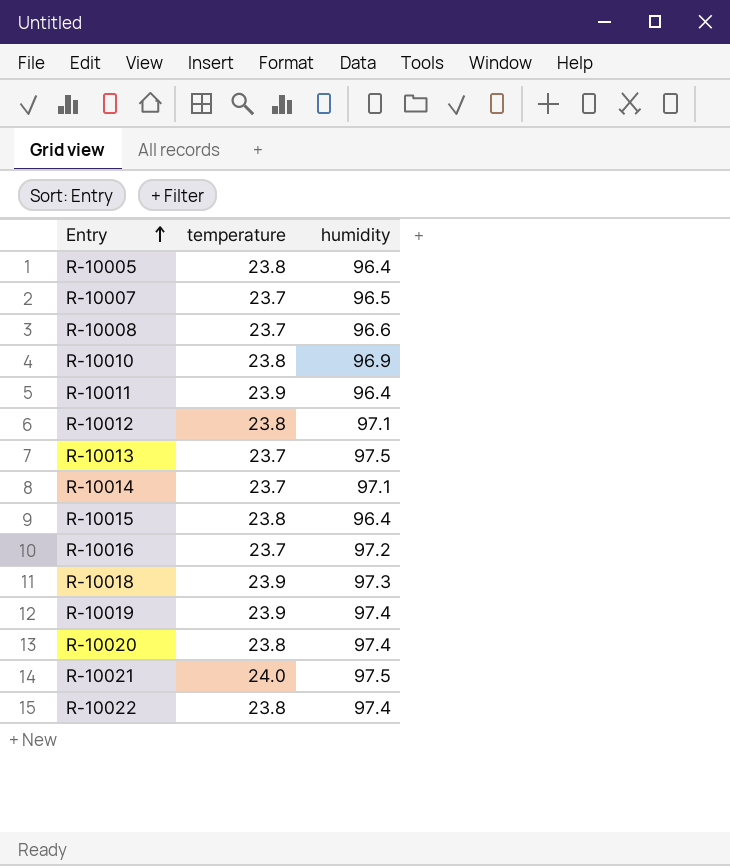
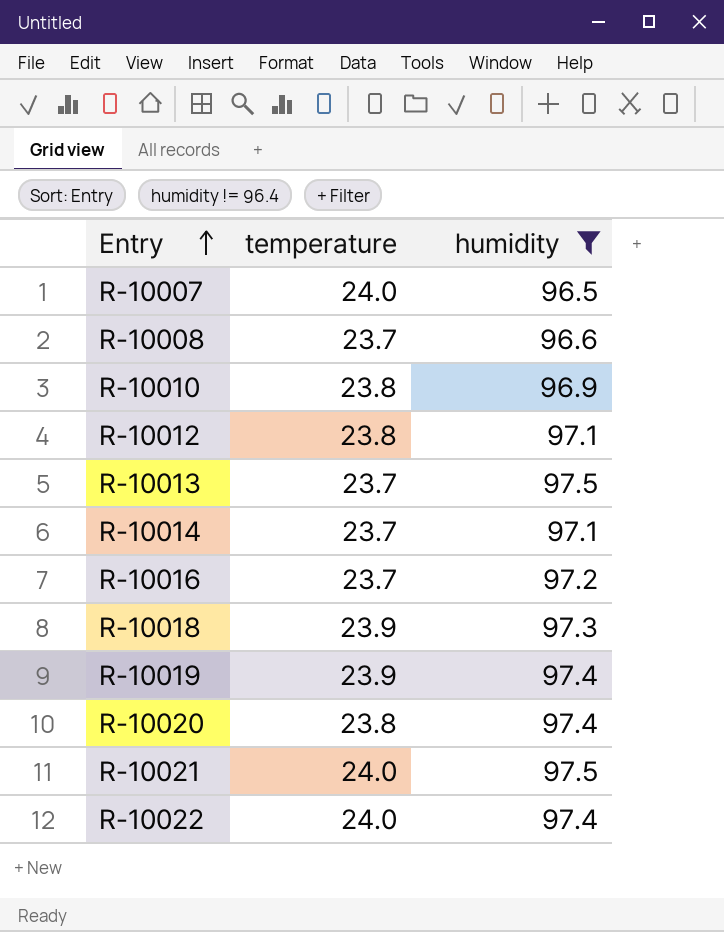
filter: none -> humidity != 96.4
R-10007 | temperature: 23.7 -> 24.0
R-10022 | temperature: 23.8 -> 24.0

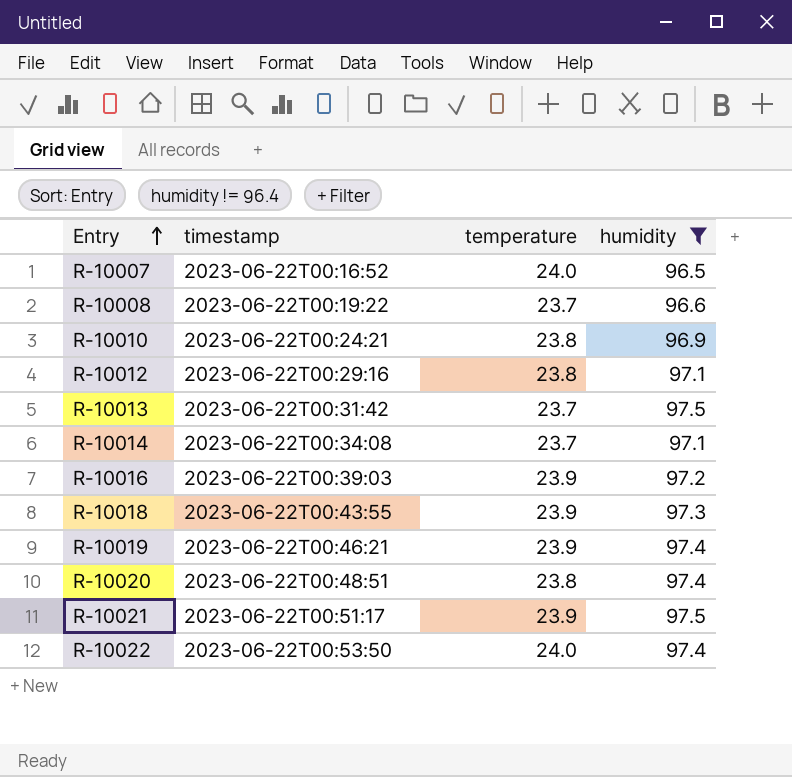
column timestamp | position: none -> 2
R-10016 | temperature: 23.7 -> 23.9
R-10021 | temperature: 24.0 -> 23.9

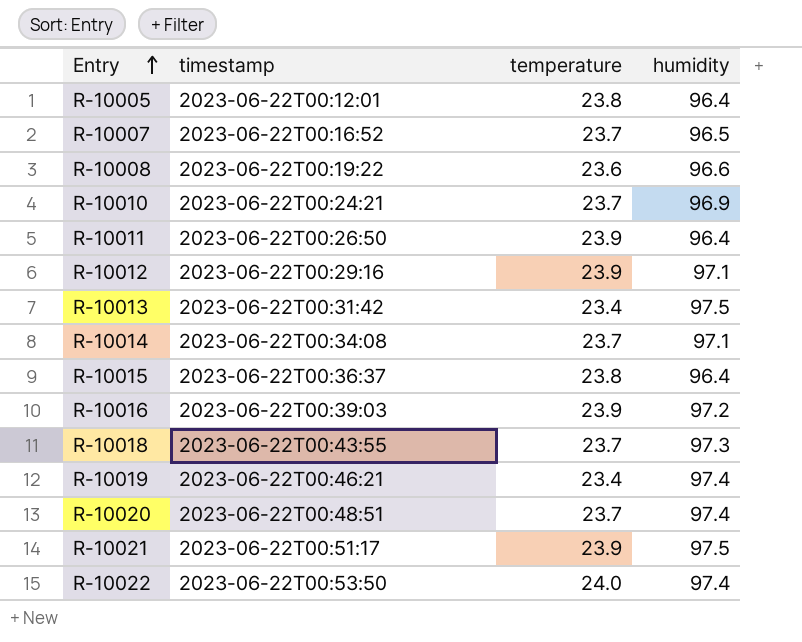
filter: humidity != 96.4 -> none
R-10007 | temperature: 24.0 -> 23.7
R-10008 | temperature: 23.7 -> 23.6
R-10010 | temperature: 23.8 -> 23.7
R-10012 | temperature: 23.8 -> 23.9
R-10013 | temperature: 23.7 -> 23.4
R-10018 | temperature: 23.9 -> 23.7
R-10019 | temperature: 23.9 -> 23.4
R-10020 | temperature: 23.8 -> 23.7

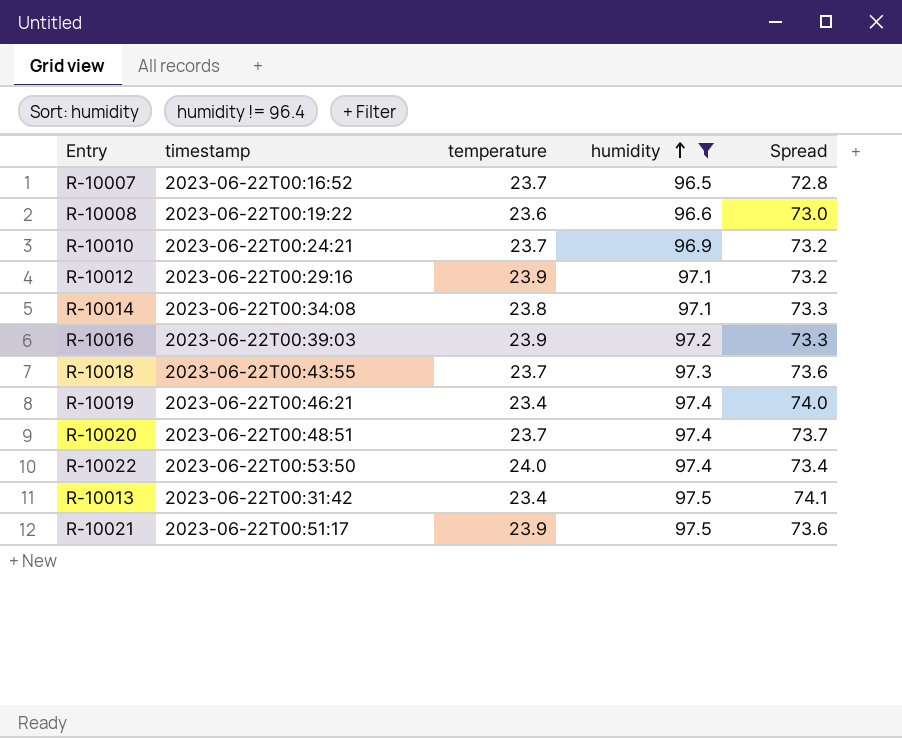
filter: none -> humidity != 96.4
row order: Entry ascending -> humidity ascending
column Spread | formula: none -> [humidity] - [temperature]
R-10014 | temperature: 23.7 -> 23.8

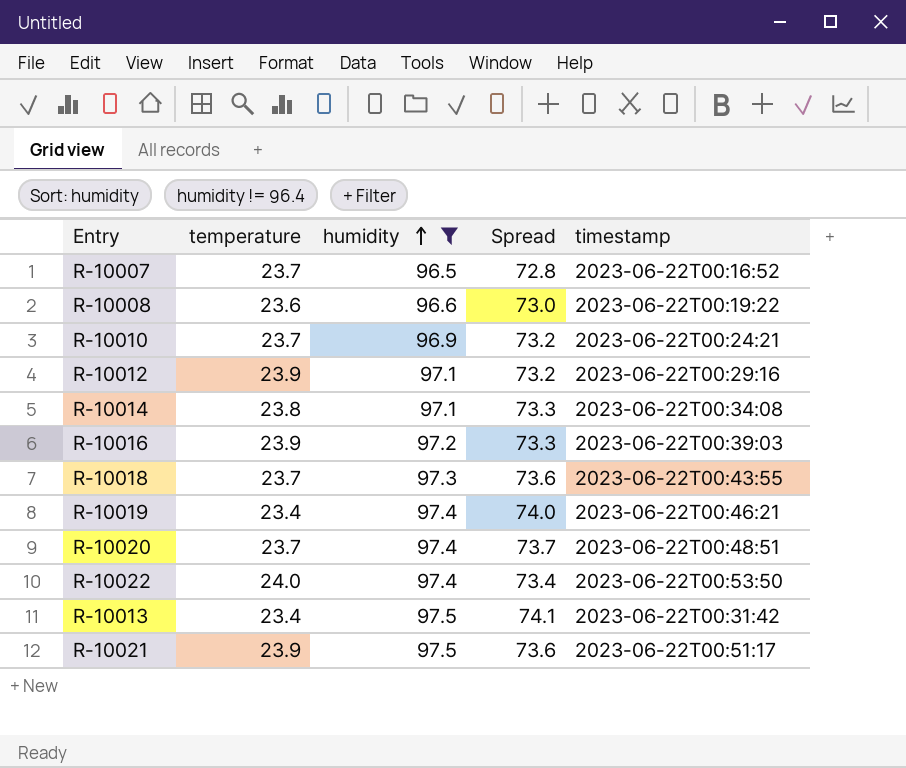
column timestamp | position: 2 -> 5

